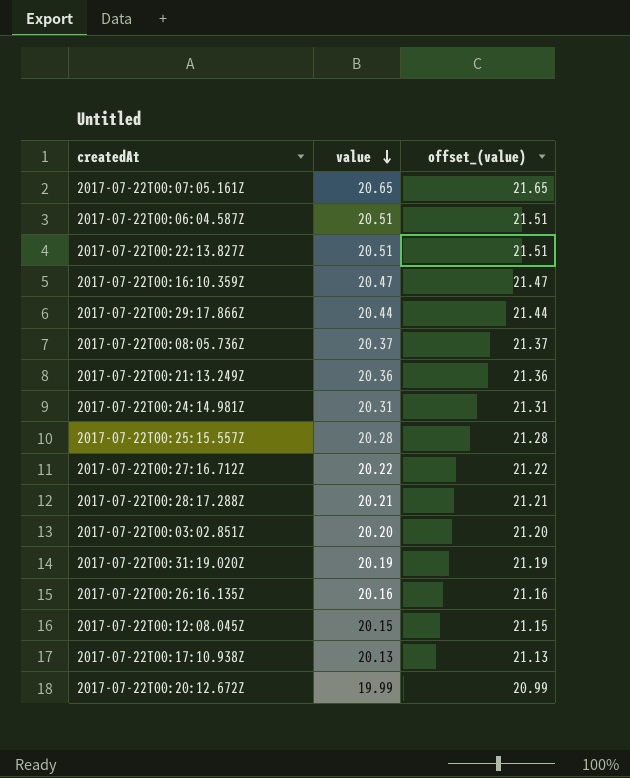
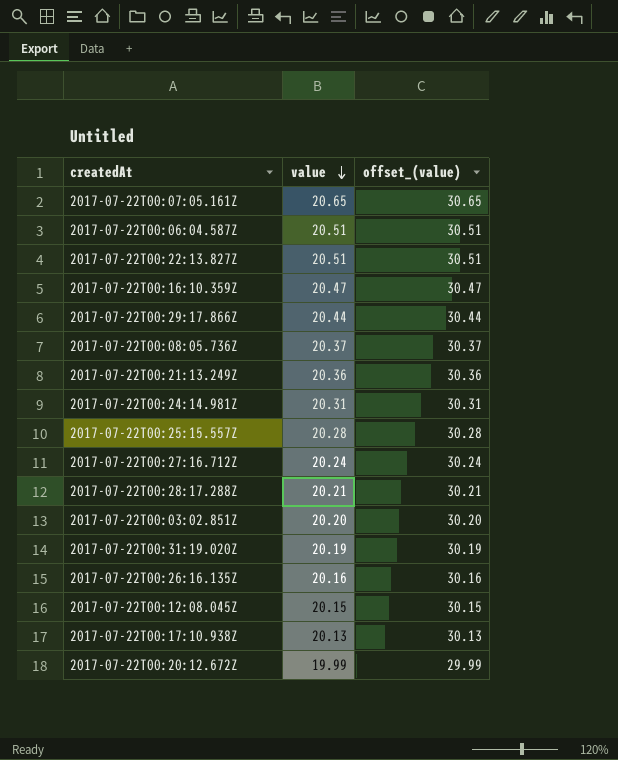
column offset_(value) | formula: [value] + 1 -> [value] + 10
2017-07-22T00:27:16.712Z | value: 20.22 -> 20.24

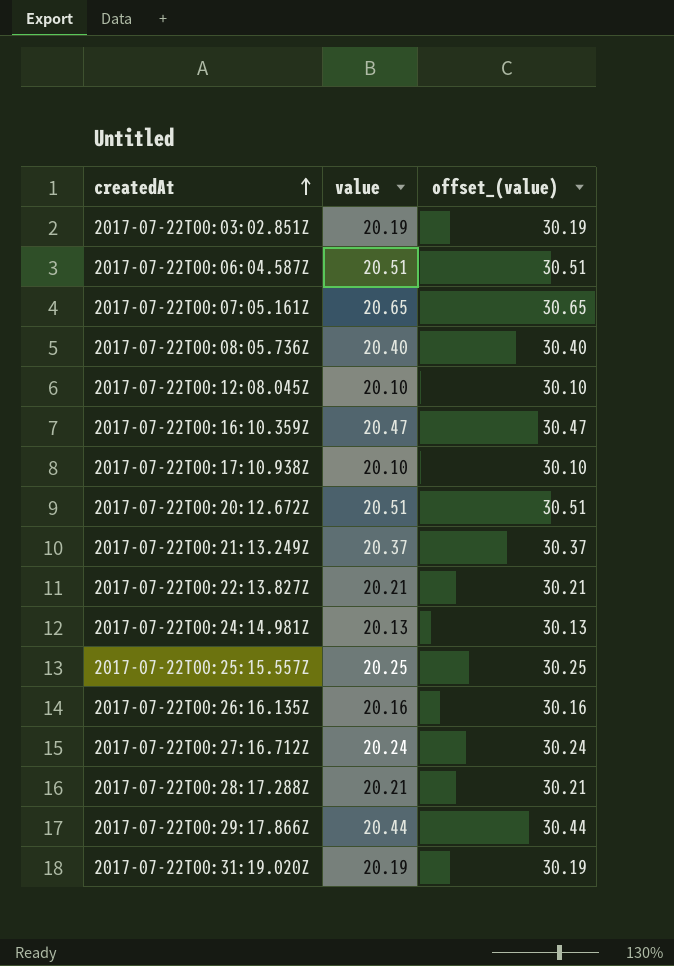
row order: value descending -> createdAt ascending
2017-07-22T00:03:02.851Z | value: 20.20 -> 20.19
2017-07-22T00:03:02.851Z | offset_(value): 30.20 -> 30.19
2017-07-22T00:08:05.736Z | value: 20.37 -> 20.40
2017-07-22T00:08:05.736Z | offset_(value): 30.37 -> 30.40
2017-07-22T00:12:08.045Z | value: 20.15 -> 20.10
2017-07-22T00:12:08.045Z | offset_(value): 30.15 -> 30.10
2017-07-22T00:17:10.938Z | value: 20.13 -> 20.10
2017-07-22T00:17:10.938Z | offset_(value): 30.13 -> 30.10
2017-07-22T00:20:12.672Z | value: 19.99 -> 20.51
2017-07-22T00:20:12.672Z | offset_(value): 29.99 -> 30.51
2017-07-22T00:21:13.249Z | value: 20.36 -> 20.37
2017-07-22T00:21:13.249Z | offset_(value): 30.36 -> 30.37
2017-07-22T00:22:13.827Z | value: 20.51 -> 20.21
2017-07-22T00:22:13.827Z | offset_(value): 30.51 -> 30.21
2017-07-22T00:24:14.981Z | value: 20.31 -> 20.13
2017-07-22T00:24:14.981Z | offset_(value): 30.31 -> 30.13
2017-07-22T00:25:15.557Z | value: 20.28 -> 20.25
2017-07-22T00:25:15.557Z | offset_(value): 30.28 -> 30.25

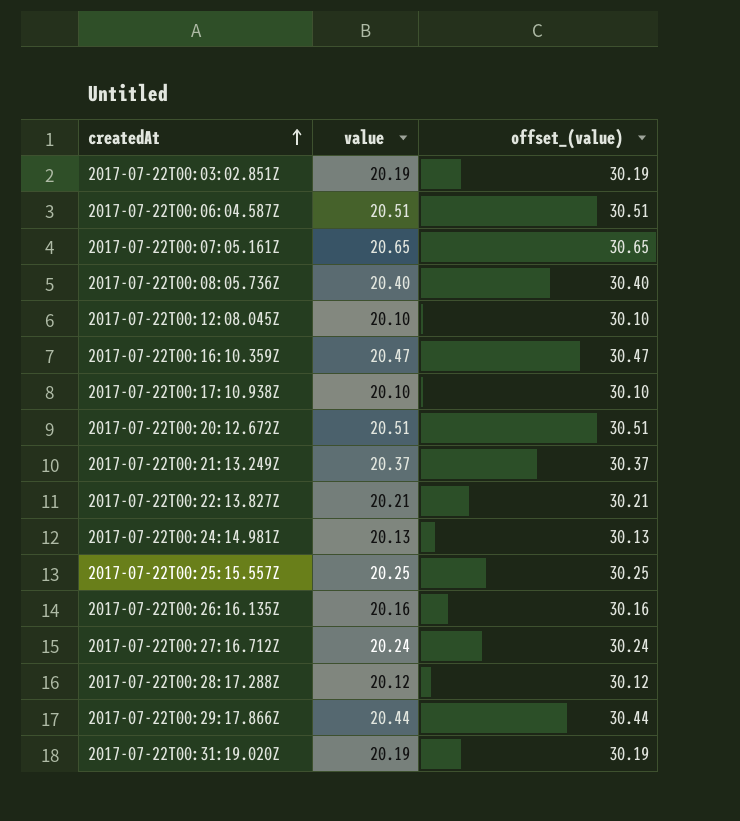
2017-07-22T00:28:17.288Z | value: 20.21 -> 20.12
2017-07-22T00:28:17.288Z | offset_(value): 30.21 -> 30.12

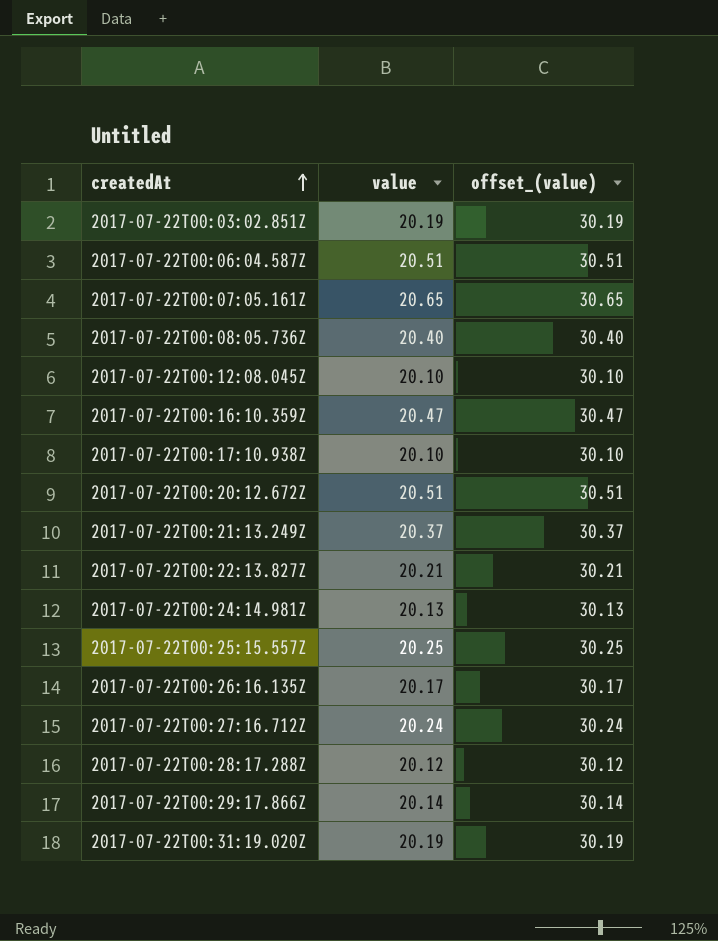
2017-07-22T00:26:16.135Z | value: 20.16 -> 20.17
2017-07-22T00:26:16.135Z | offset_(value): 30.16 -> 30.17
2017-07-22T00:29:17.866Z | value: 20.44 -> 20.14
2017-07-22T00:29:17.866Z | offset_(value): 30.44 -> 30.14

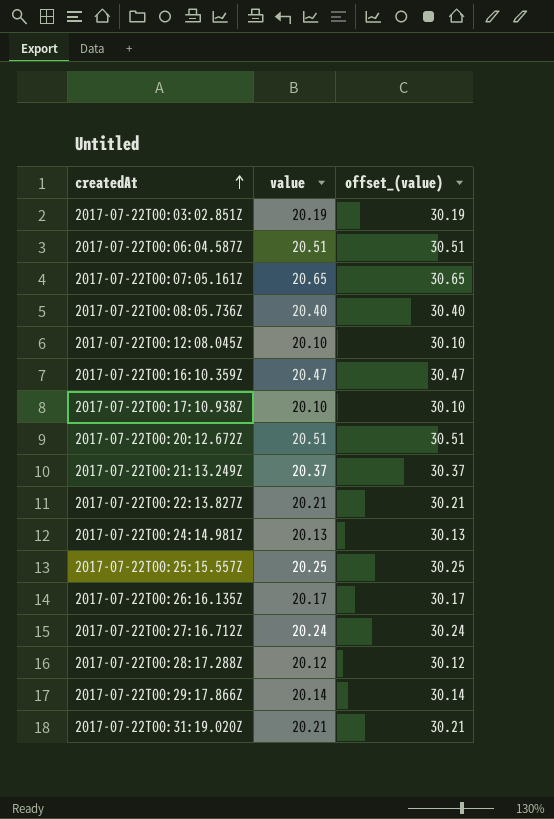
2017-07-22T00:31:19.020Z | value: 20.19 -> 20.21
2017-07-22T00:31:19.020Z | offset_(value): 30.19 -> 30.21

